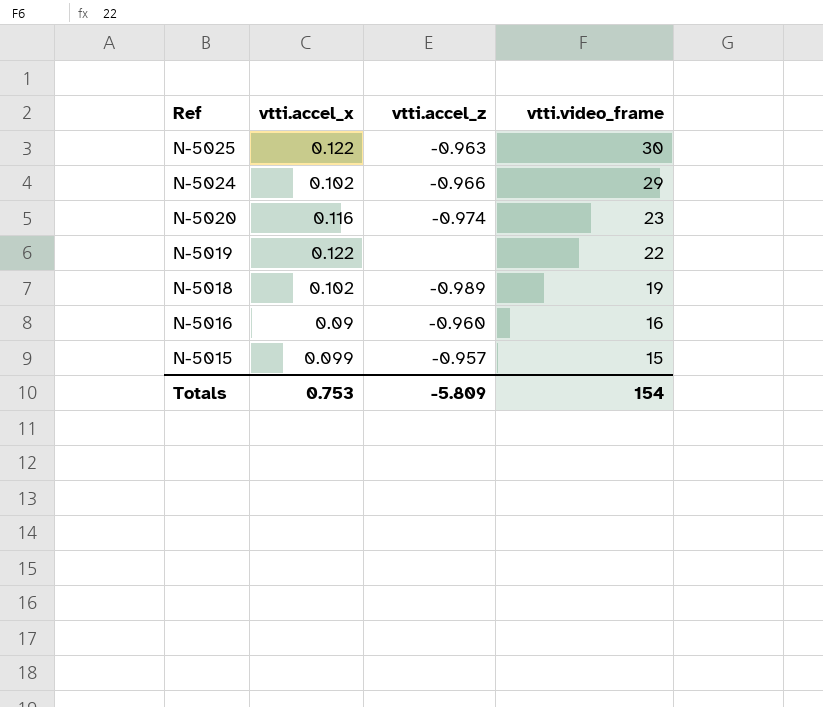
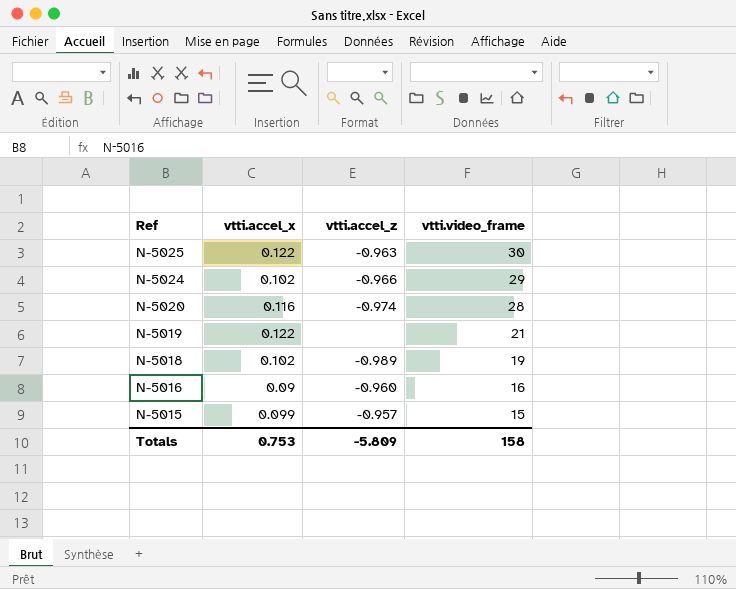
N-5020 | vtti.video_frame: 23 -> 28
N-5019 | vtti.video_frame: 22 -> 21
Totals | vtti.video_frame: 154 -> 158

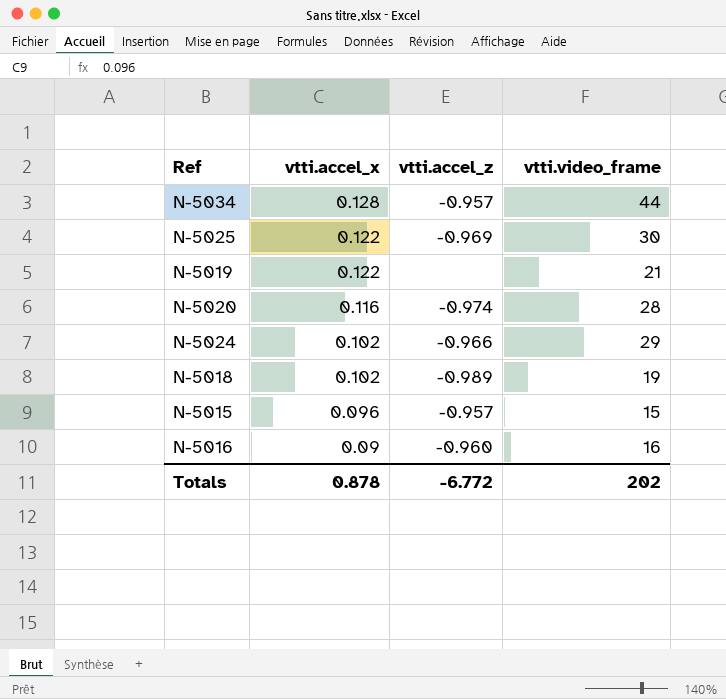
row order: Ref descending -> vtti.accel_x descending
row N-5034: none -> 0.128 | -0.957 | 44
N-5025 | vtti.accel_z: -0.963 -> -0.969
N-5015 | vtti.accel_x: 0.099 -> 0.096
Totals | vtti.accel_x: 0.753 -> 0.878
Totals | vtti.accel_z: -5.809 -> -6.772
Totals | vtti.video_frame: 158 -> 202

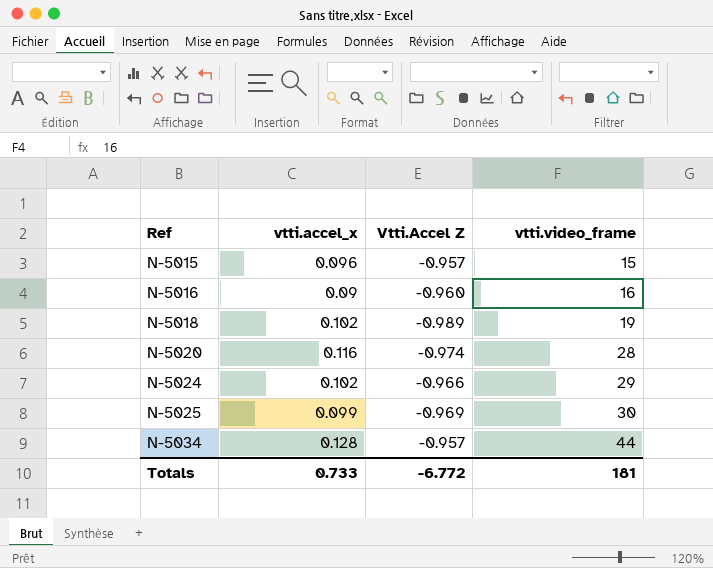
row order: vtti.accel_x descending -> Ref ascending
column name: vtti.accel_z -> Vtti.Accel Z
row N-5019: 0.122 | none | 21 -> none
N-5025 | vtti.accel_x: 0.122 -> 0.099
Totals | vtti.accel_x: 0.878 -> 0.733
Totals | vtti.video_frame: 202 -> 181

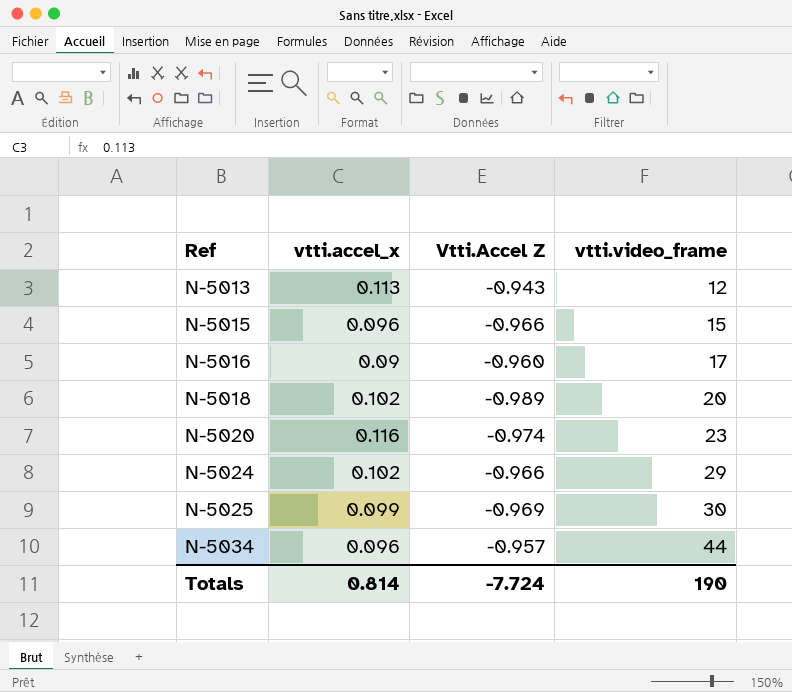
row N-5013: none -> 0.113 | -0.943 | 12
N-5015 | Vtti.Accel Z: -0.957 -> -0.966
N-5016 | vtti.video_frame: 16 -> 17
N-5018 | vtti.video_frame: 19 -> 20
N-5020 | vtti.video_frame: 28 -> 23
N-5034 | vtti.accel_x: 0.128 -> 0.096
Totals | vtti.accel_x: 0.733 -> 0.814
Totals | Vtti.Accel Z: -6.772 -> -7.724
Totals | vtti.video_frame: 181 -> 190

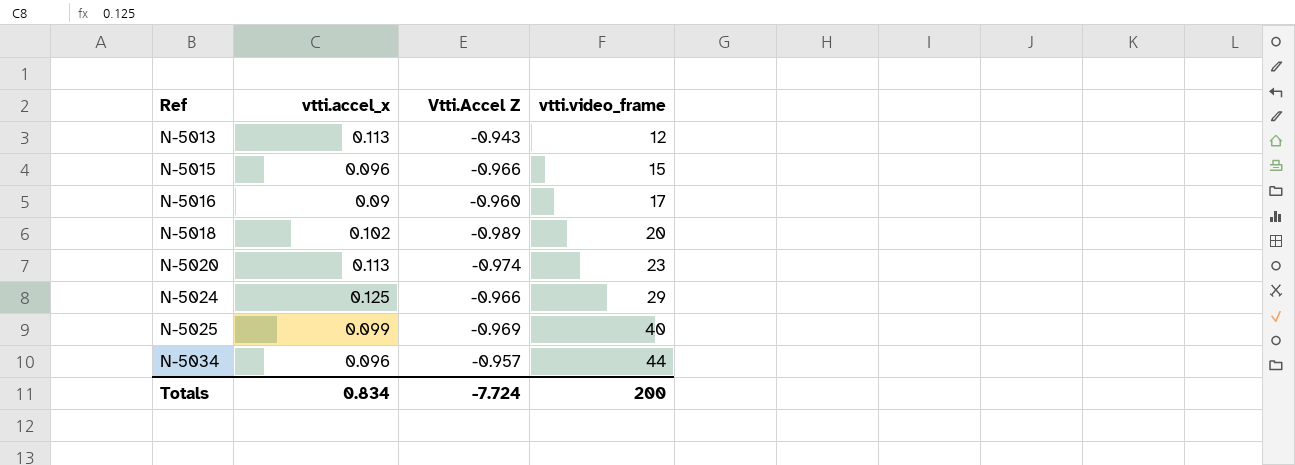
N-5020 | vtti.accel_x: 0.116 -> 0.113
N-5024 | vtti.accel_x: 0.102 -> 0.125
N-5025 | vtti.video_frame: 30 -> 40
Totals | vtti.accel_x: 0.814 -> 0.834
Totals | vtti.video_frame: 190 -> 200

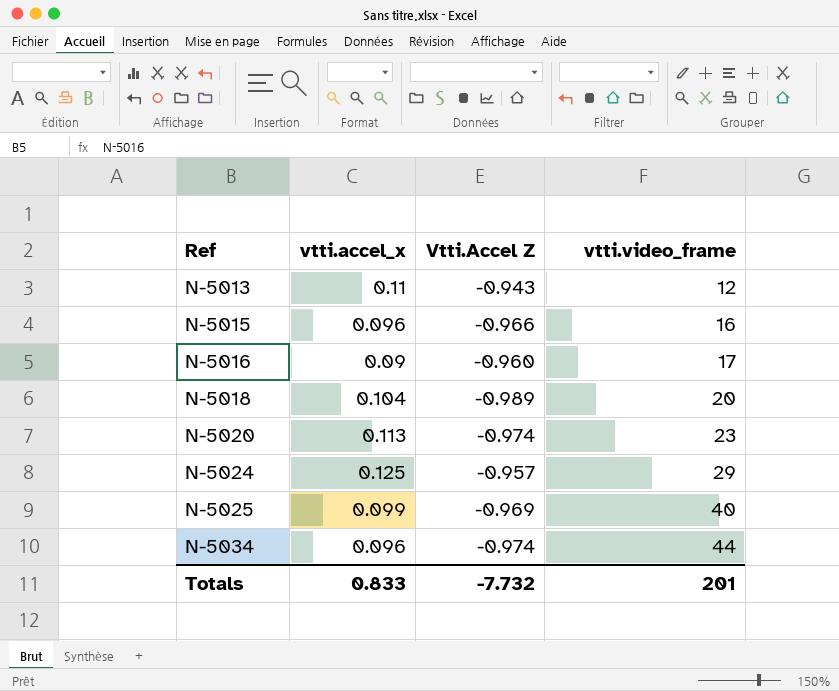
N-5013 | vtti.accel_x: 0.113 -> 0.11
N-5015 | vtti.video_frame: 15 -> 16
N-5018 | vtti.accel_x: 0.102 -> 0.104
N-5024 | Vtti.Accel Z: -0.966 -> -0.957
N-5034 | Vtti.Accel Z: -0.957 -> -0.974
Totals | vtti.accel_x: 0.834 -> 0.833
Totals | Vtti.Accel Z: -7.724 -> -7.732
Totals | vtti.video_frame: 200 -> 201

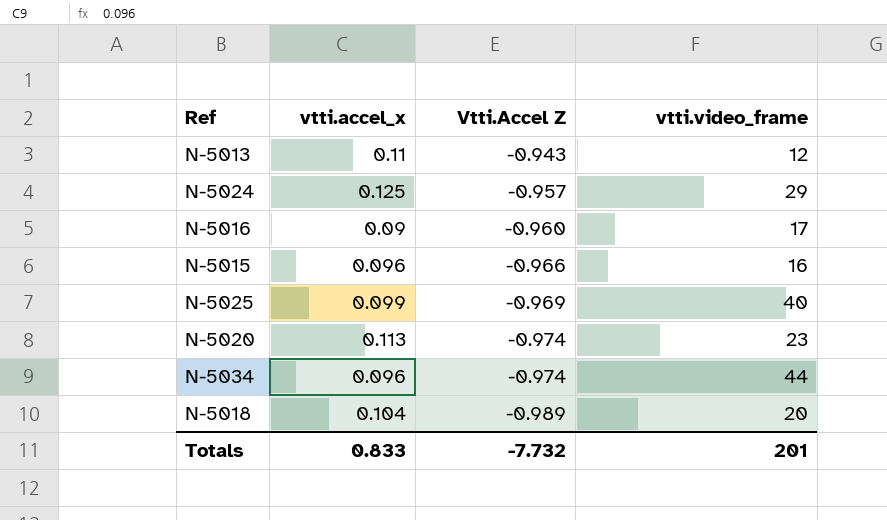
row order: Ref ascending -> Vtti.Accel Z descending

